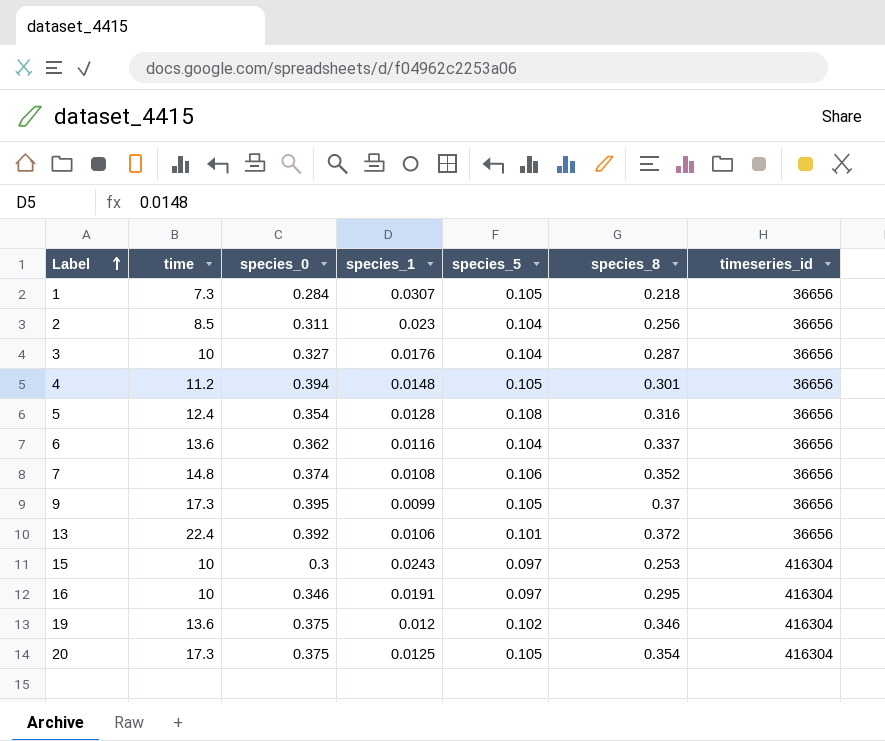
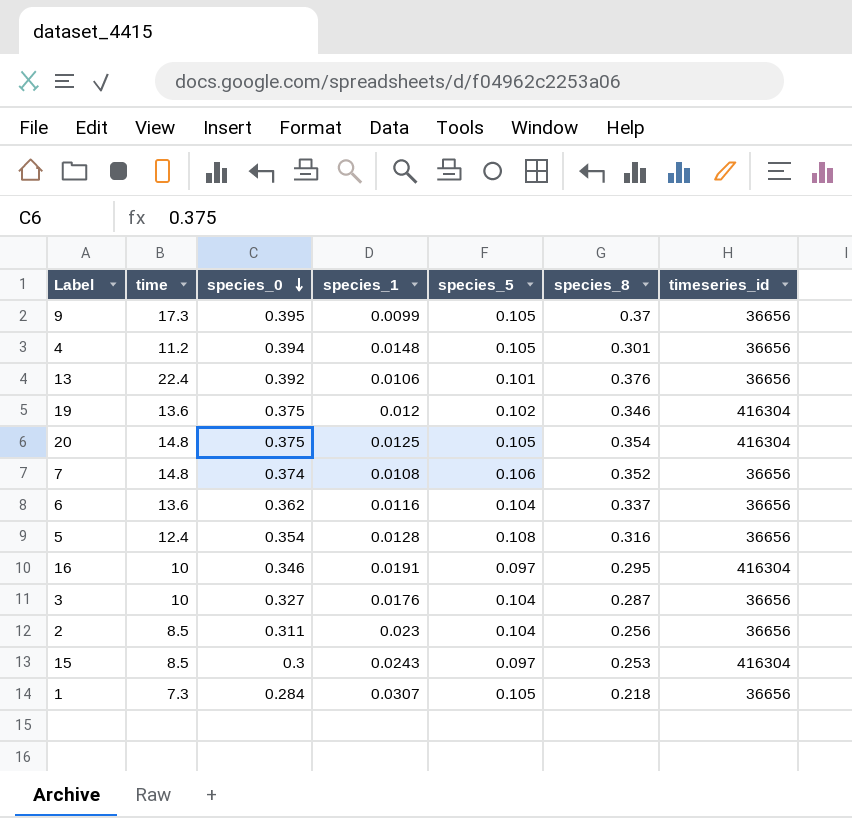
row order: Label ascending -> species_0 descending
13 | species_8: 0.372 -> 0.376
20 | time: 17.3 -> 14.8
15 | time: 10 -> 8.5

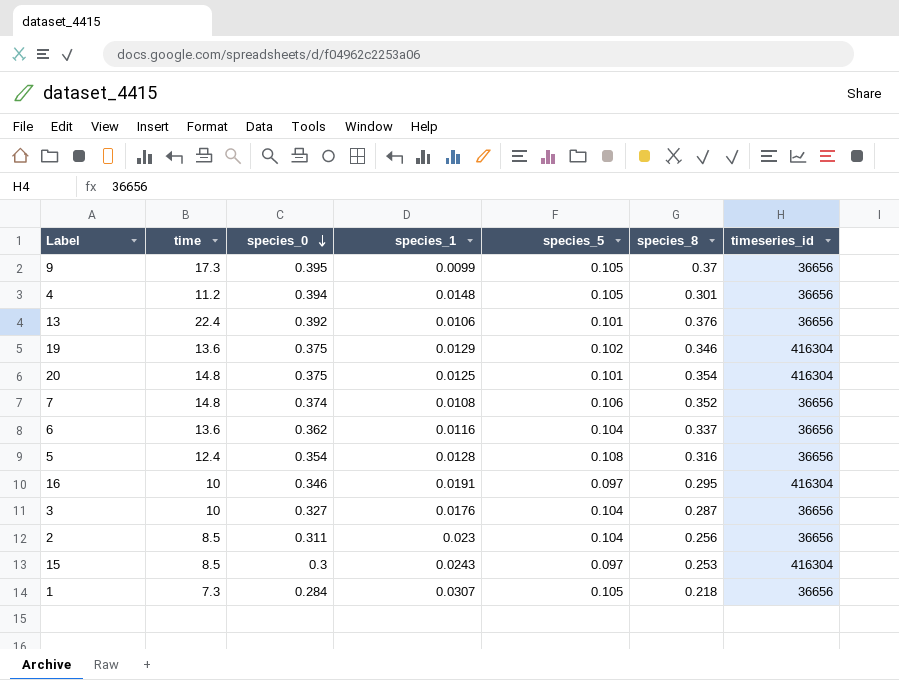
19 | species_1: 0.012 -> 0.0129
20 | species_5: 0.105 -> 0.101

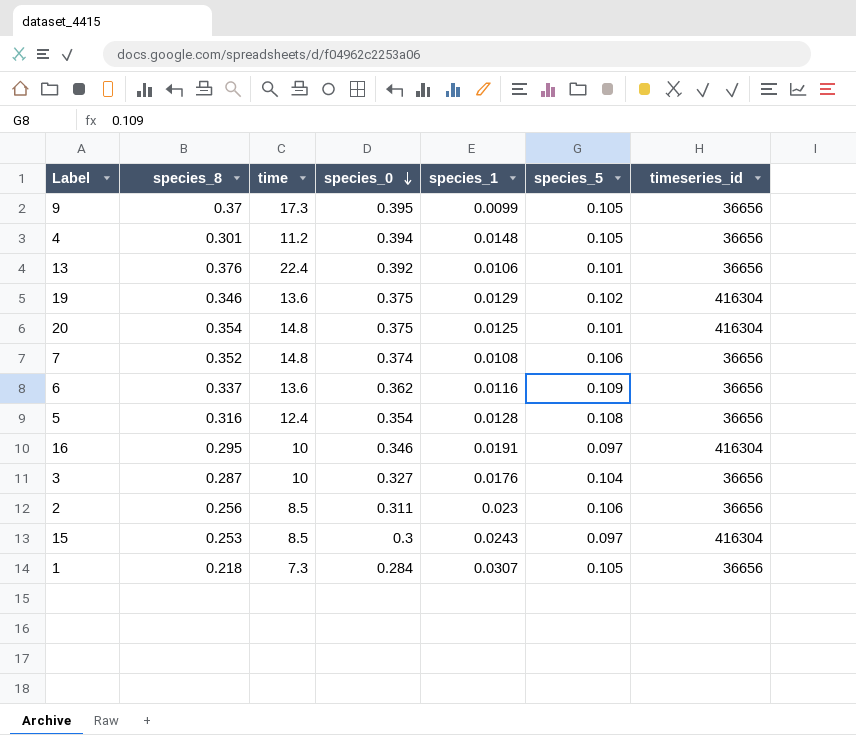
column species_8 | position: 6 -> 2
6 | species_5: 0.104 -> 0.109
2 | species_5: 0.104 -> 0.106

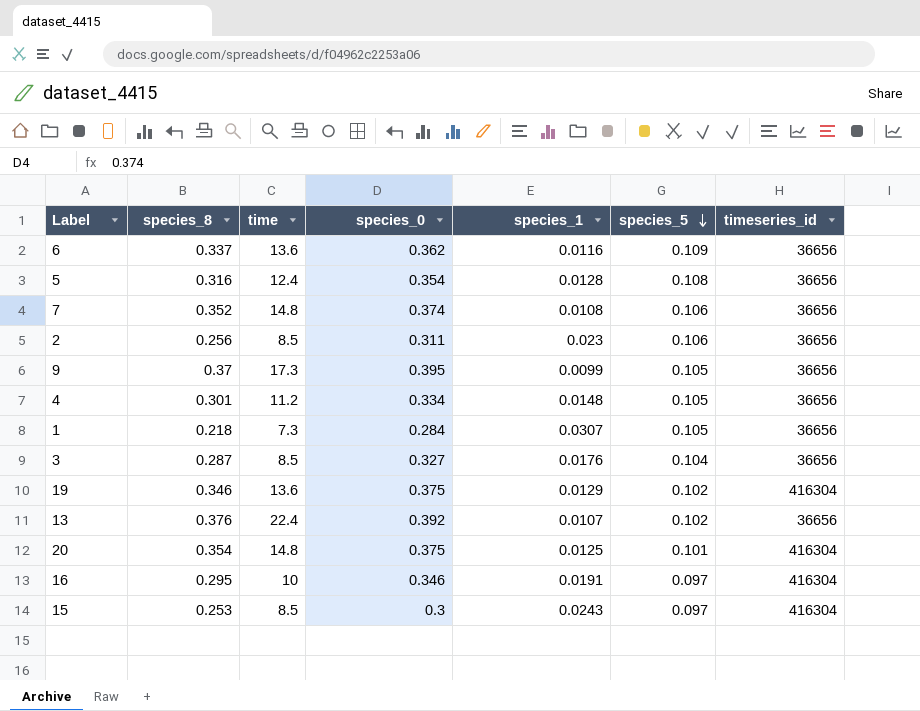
row order: species_0 descending -> species_5 descending
4 | species_0: 0.394 -> 0.334
3 | time: 10 -> 8.5
13 | species_1: 0.0106 -> 0.0107
13 | species_5: 0.101 -> 0.102

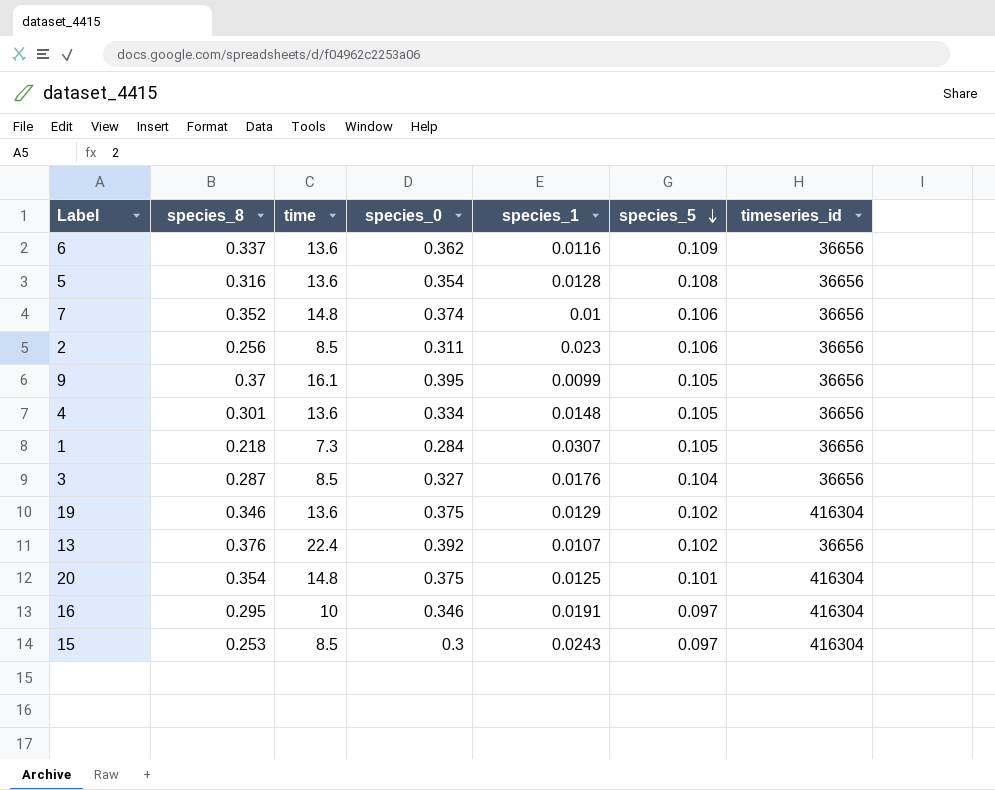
5 | time: 12.4 -> 13.6
7 | species_1: 0.0108 -> 0.01
9 | time: 17.3 -> 16.1
4 | time: 11.2 -> 13.6

